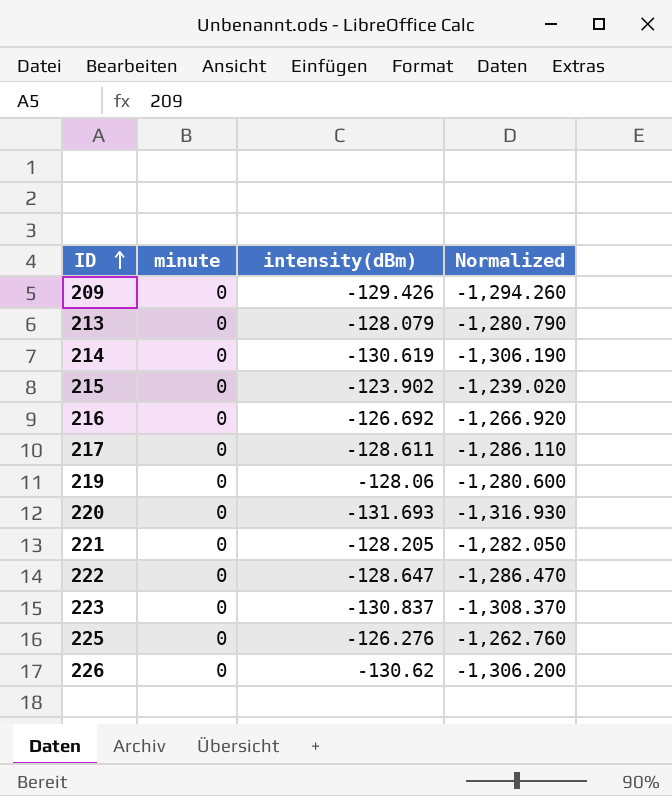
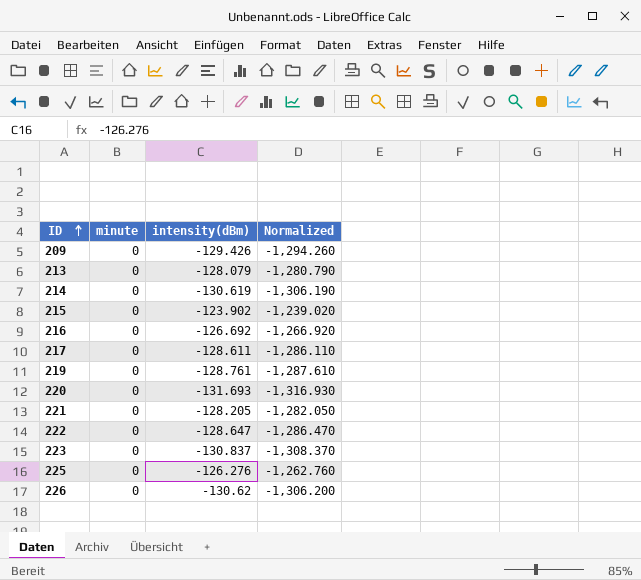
219 | intensity(dBm): -128.06 -> -128.761
219 | Normalized: -1,280.600 -> -1,287.610

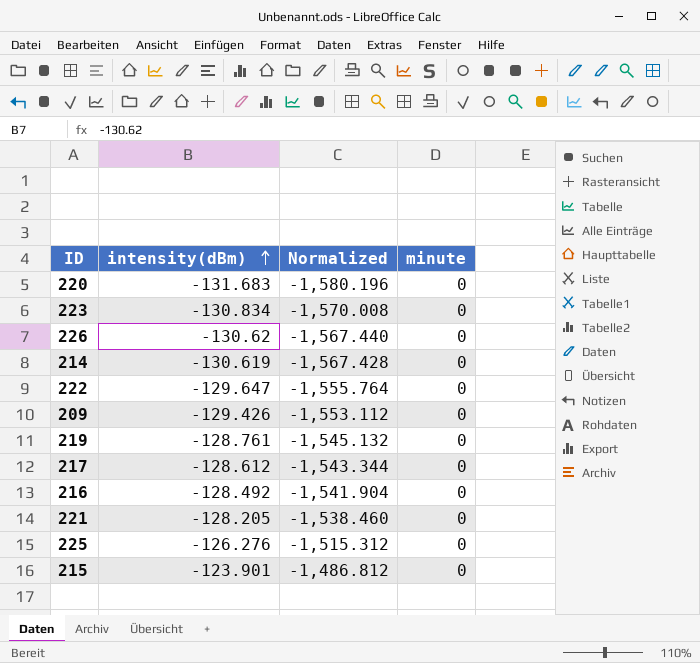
row order: ID ascending -> intensity(dBm) ascending
column Normalized | formula: [intensity(dBm)] * 10 -> [intensity(dBm)] * 12
column minute | position: 2 -> 4
row 213: 0 | -128.079 | -1,280.790 -> none
220 | intensity(dBm): -131.693 -> -131.683
223 | intensity(dBm): -130.837 -> -130.834
222 | intensity(dBm): -128.647 -> -129.647
217 | intensity(dBm): -128.611 -> -128.612
216 | intensity(dBm): -126.692 -> -128.492
215 | intensity(dBm): -123.902 -> -123.901

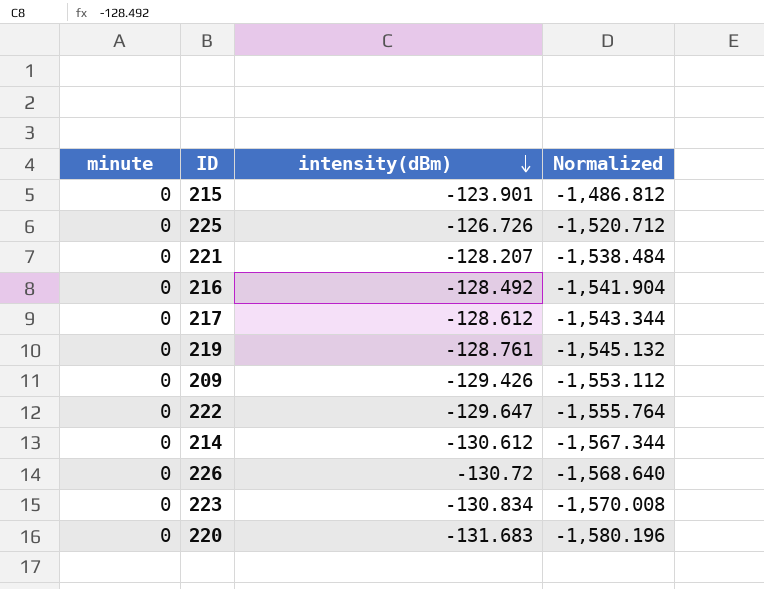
row order: intensity(dBm) ascending -> intensity(dBm) descending
column minute | position: 4 -> 1
225 | intensity(dBm): -126.276 -> -126.726
225 | Normalized: -1,515.312 -> -1,520.712
221 | intensity(dBm): -128.205 -> -128.207
221 | Normalized: -1,538.460 -> -1,538.484
214 | intensity(dBm): -130.619 -> -130.612
214 | Normalized: -1,567.428 -> -1,567.344
226 | intensity(dBm): -130.62 -> -130.72
226 | Normalized: -1,567.440 -> -1,568.640

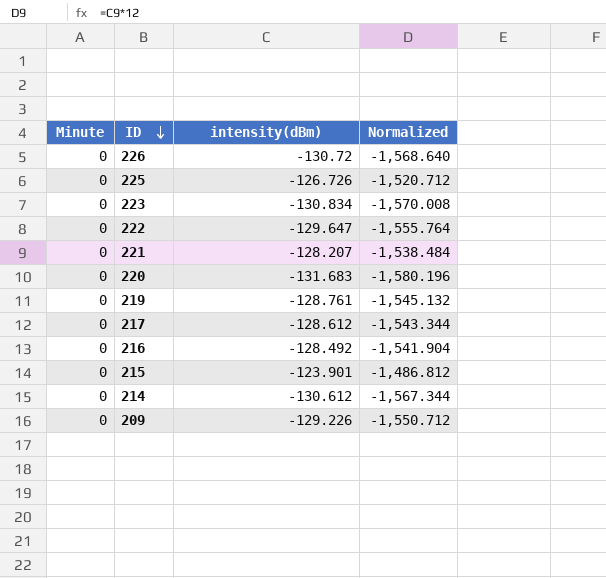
row order: intensity(dBm) descending -> ID descending
column name: minute -> Minute
209 | intensity(dBm): -129.426 -> -129.226
209 | Normalized: -1,553.112 -> -1,550.712

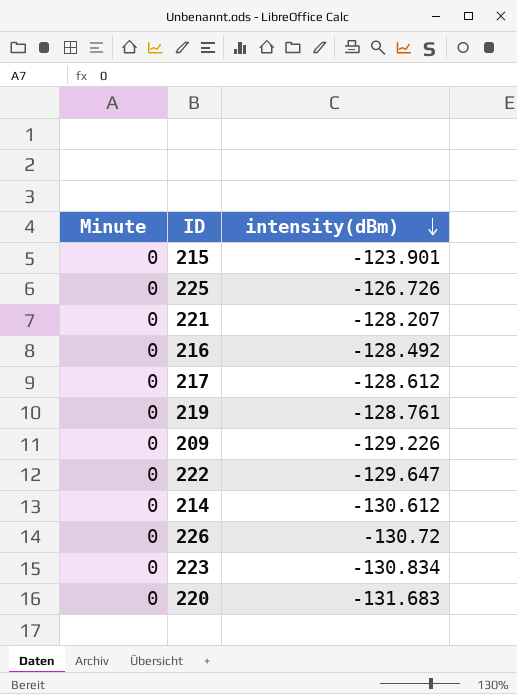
row order: ID descending -> intensity(dBm) descending
column Normalized | formula: [intensity(dBm)] * 12 -> none

